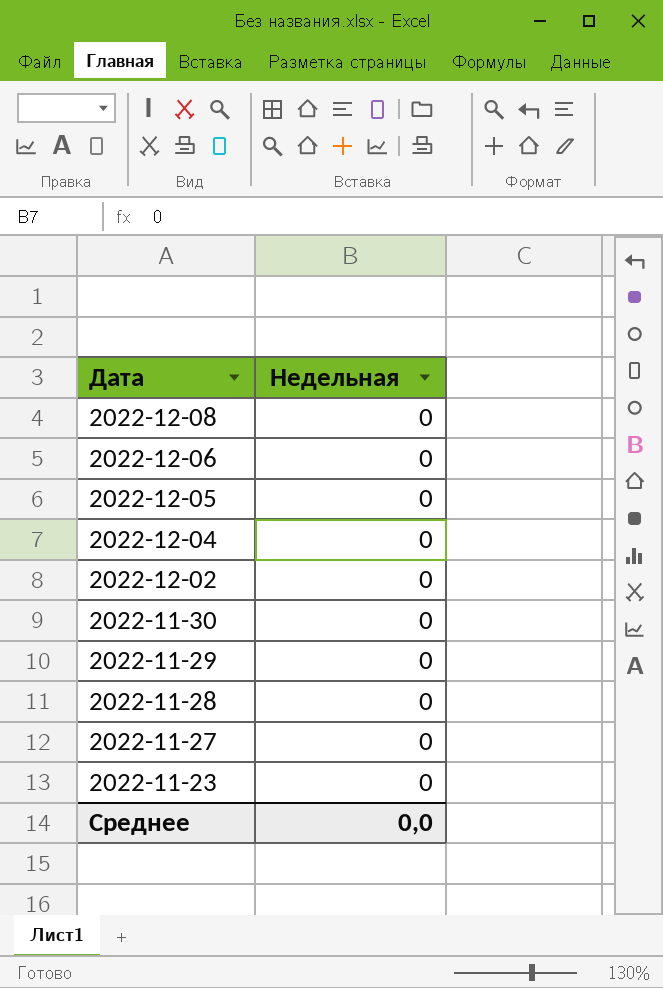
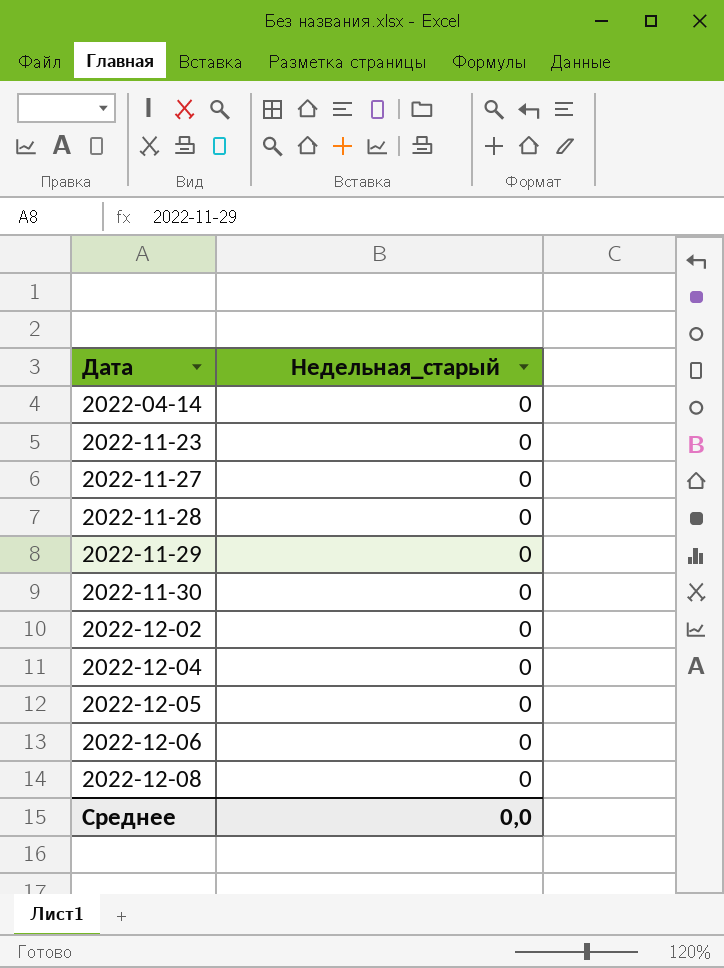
row order: Дата descending -> Дата ascending
column name: Недельная -> Недельная_старый
row 2022-04-14: none -> 0

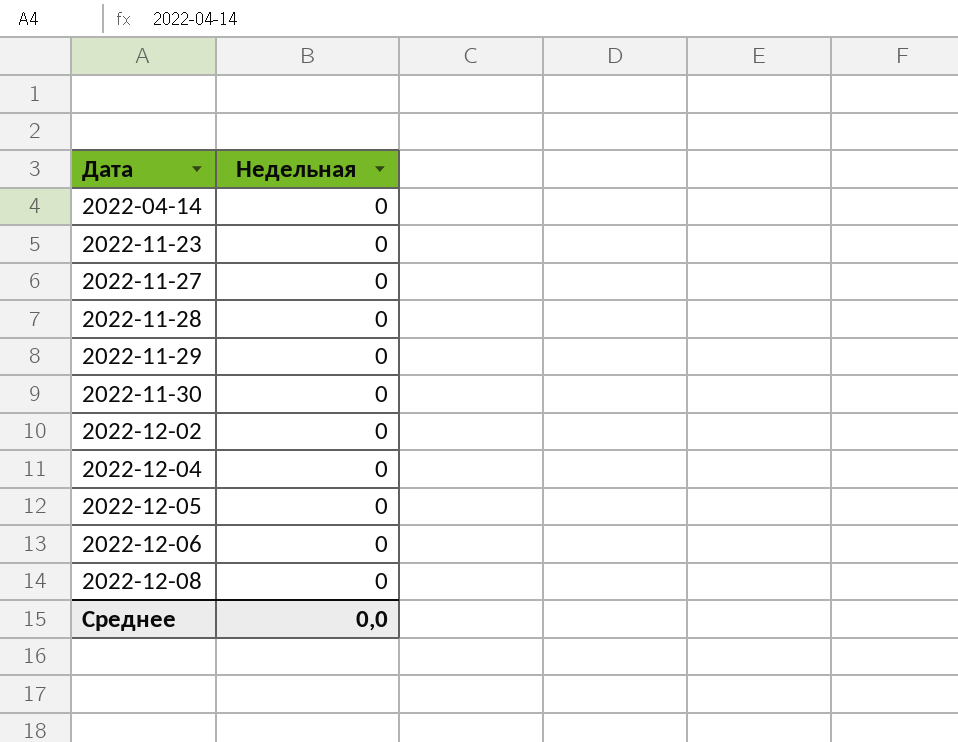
column name: Недельная_старый -> Недельная

